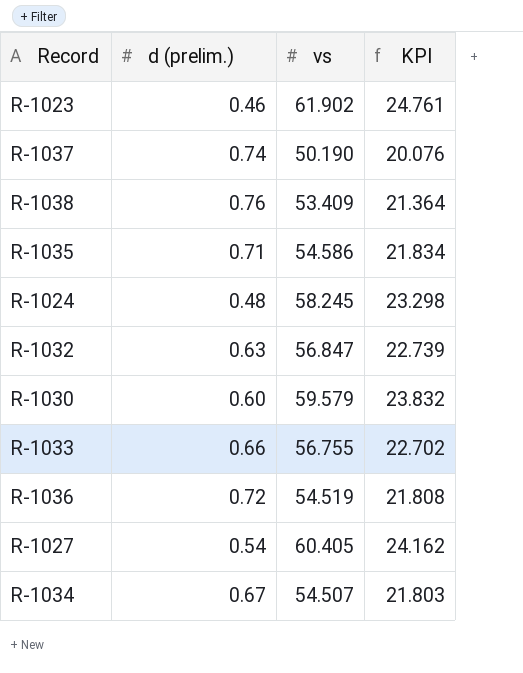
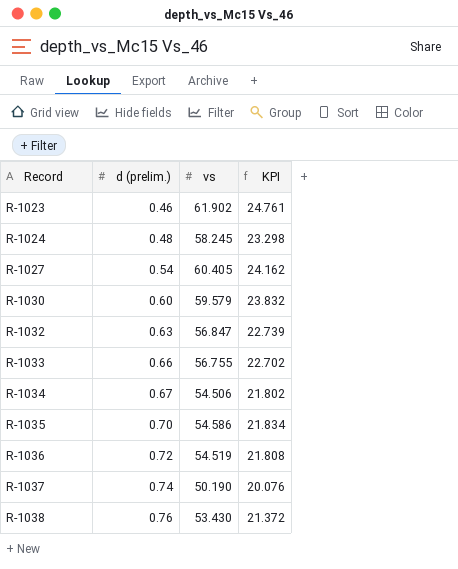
row order: none -> Record ascending
R-1034 | vs: 54.507 -> 54.506
R-1034 | KPI: 21.803 -> 21.802
R-1035 | d (prelim.): 0.71 -> 0.70
R-1038 | vs: 53.409 -> 53.430
R-1038 | KPI: 21.364 -> 21.372

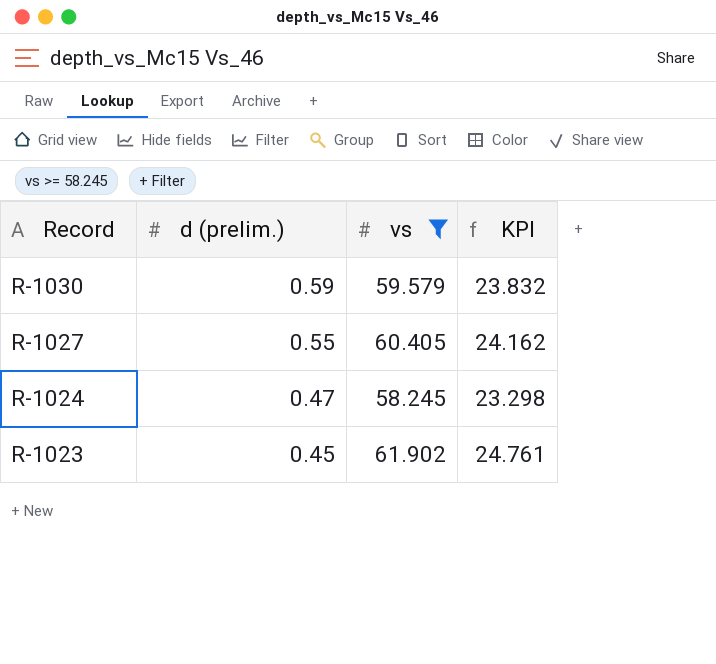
filter: none -> vs >= 58.245
row order: Record ascending -> Record descending
R-1030 | d (prelim.): 0.60 -> 0.59
R-1027 | d (prelim.): 0.54 -> 0.55
R-1024 | d (prelim.): 0.48 -> 0.47
R-1023 | d (prelim.): 0.46 -> 0.45

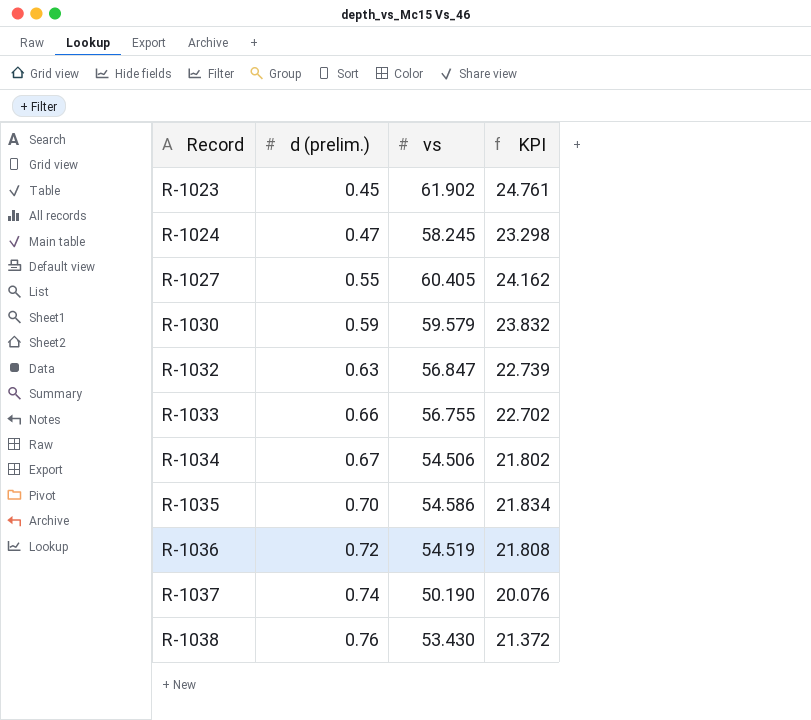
filter: vs >= 58.245 -> none
row order: Record descending -> Record ascending

